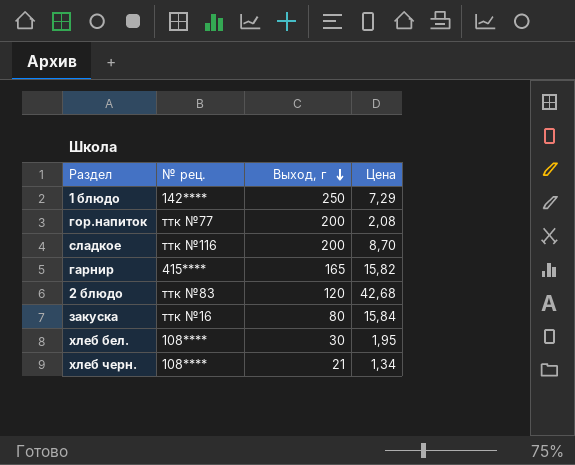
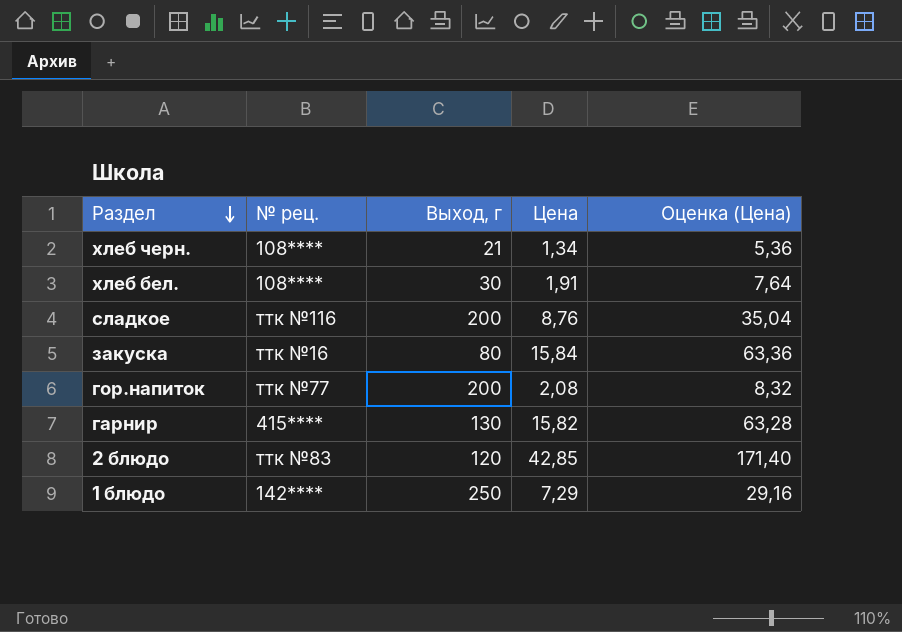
row order: Выход, г descending -> Раздел descending
column Оценка (Цена) | formula: none -> [Цена] * 4
хлеб бел. | Цена: 1,95 -> 1,91
сладкое | Цена: 8,70 -> 8,76
гарнир | Выход, г: 165 -> 130
2 блюдо | Цена: 42,68 -> 42,85

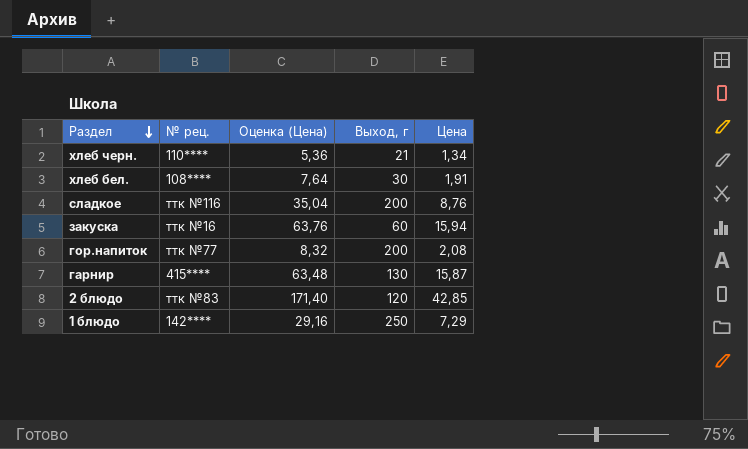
column Оценка (Цена) | position: 5 -> 3
хлеб черн. | № рец.: 108**** -> 110****
закуска | Оценка (Цена): 63,36 -> 63,76
закуска | Выход, г: 80 -> 60
закуска | Цена: 15,84 -> 15,94
гарнир | Оценка (Цена): 63,28 -> 63,48
гарнир | Цена: 15,82 -> 15,87

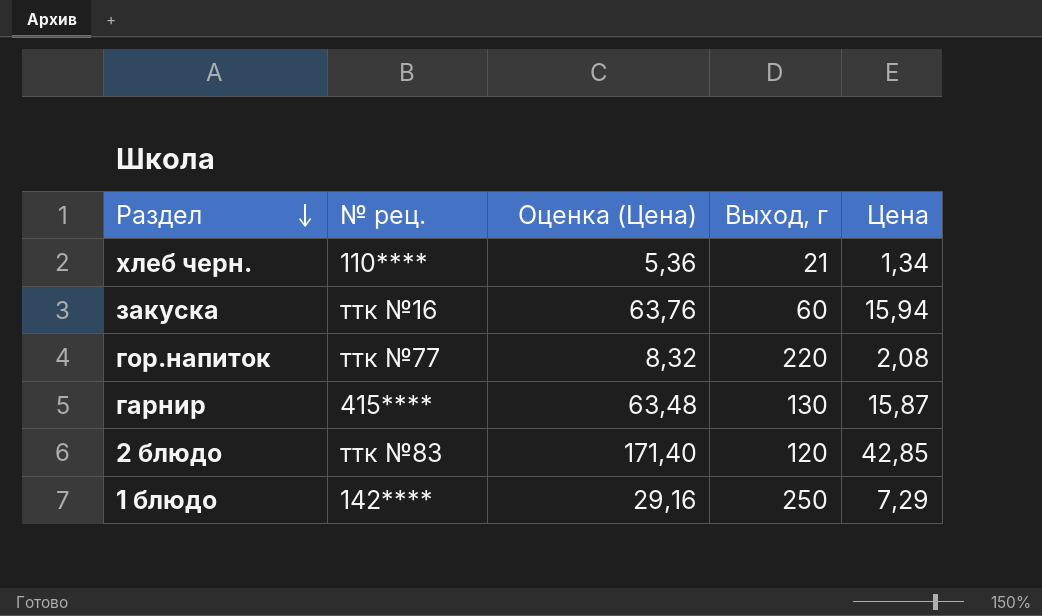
row хлеб бел.: 108**** | 7,64 | 30 | 1,91 -> none
row сладкое: ттк №116 | 35,04 | 200 | 8,76 -> none
гор.напиток | Выход, г: 200 -> 220

